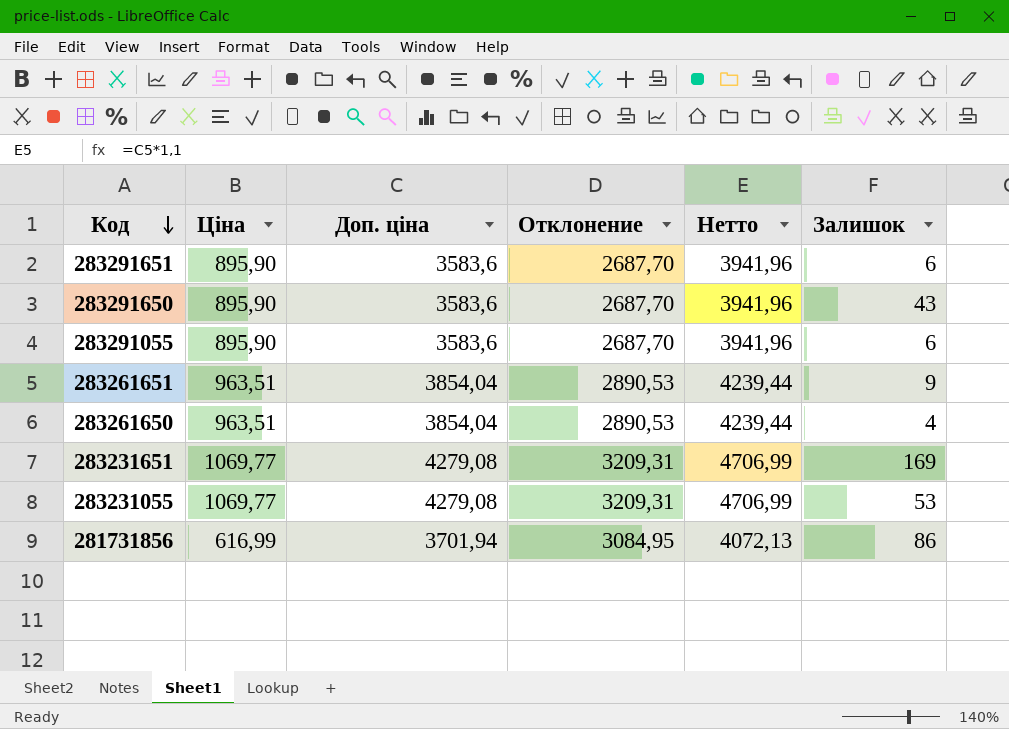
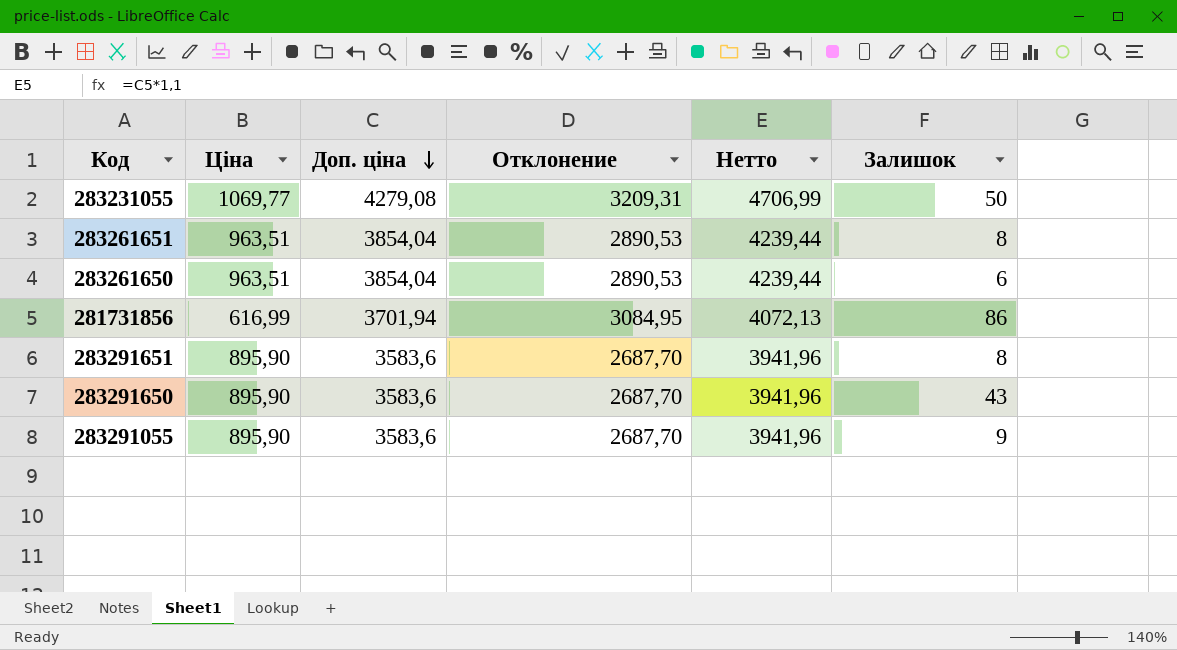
row order: Код descending -> Доп. ціна descending
row 283231651: 1069,77 | 4279,08 | 3209,31 | 4706,99 | 169 -> none
283231055 | Залишок: 53 -> 50
283261651 | Залишок: 9 -> 8
283261650 | Залишок: 4 -> 6
283291651 | Залишок: 6 -> 8
283291055 | Залишок: 6 -> 9

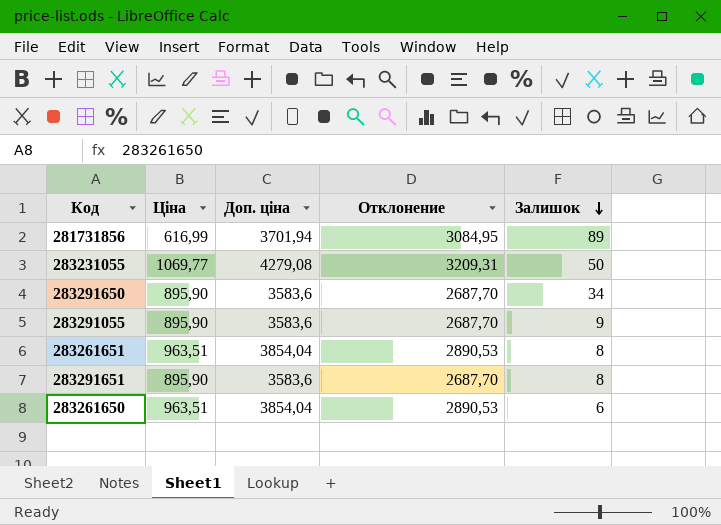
row order: Доп. ціна descending -> Залишок descending
column Нетто | formula: [Доп. ціна] * 1,1 -> none
281731856 | Залишок: 86 -> 89
283291650 | Залишок: 43 -> 34

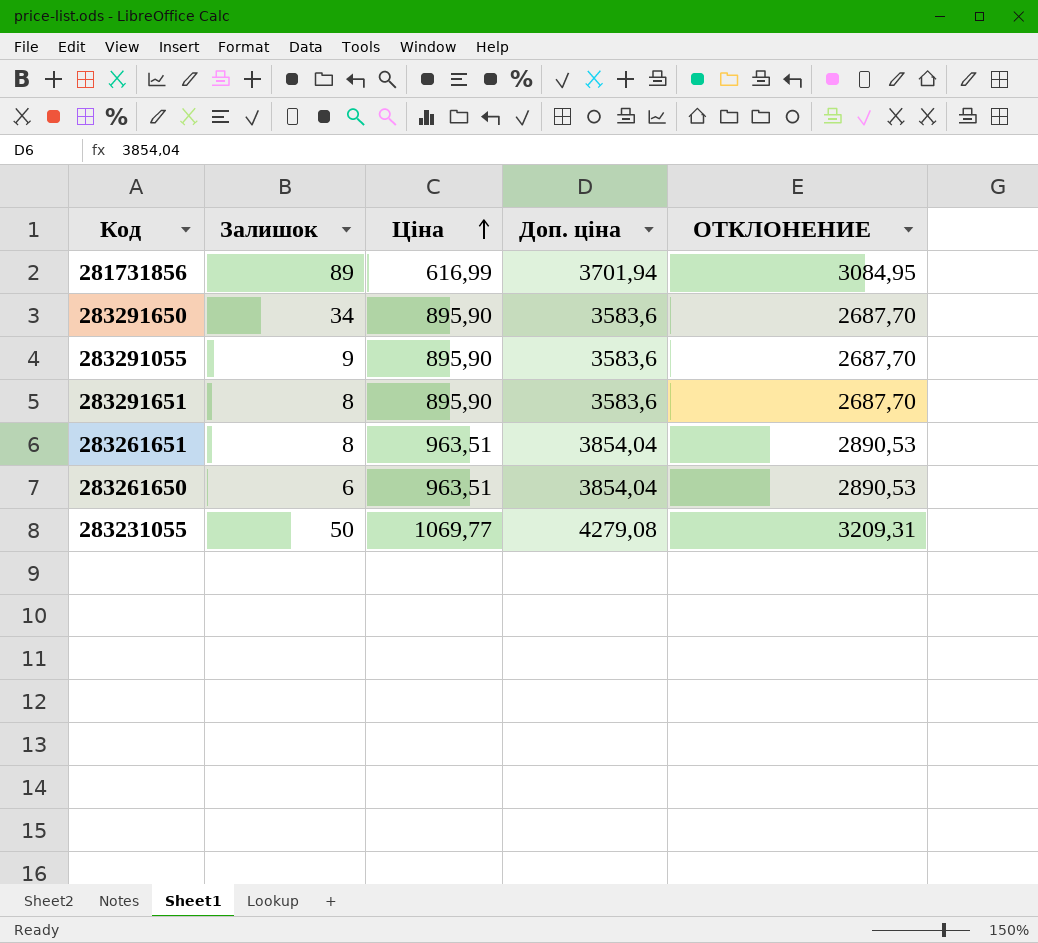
row order: Залишок descending -> Ціна ascending
column Залишок | position: 5 -> 2
column name: Отклонение -> ОТКЛОНЕНИЕ

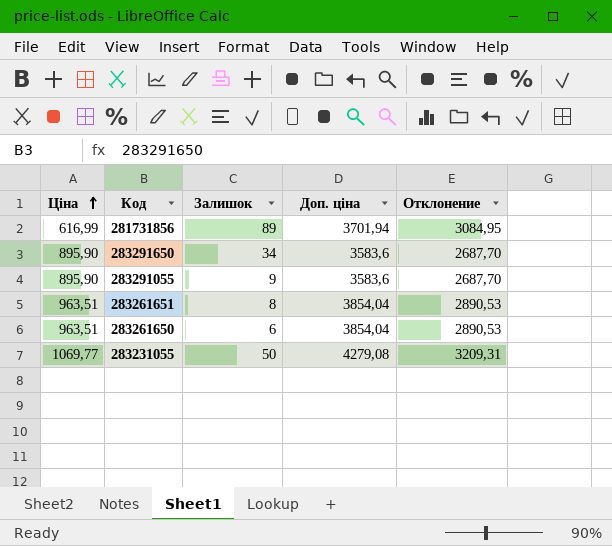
column Ціна | position: 3 -> 1
column name: ОТКЛОНЕНИЕ -> Отклонение
row 283291651: 8 | 895,90 | 3583,6 | 2687,70 -> none

